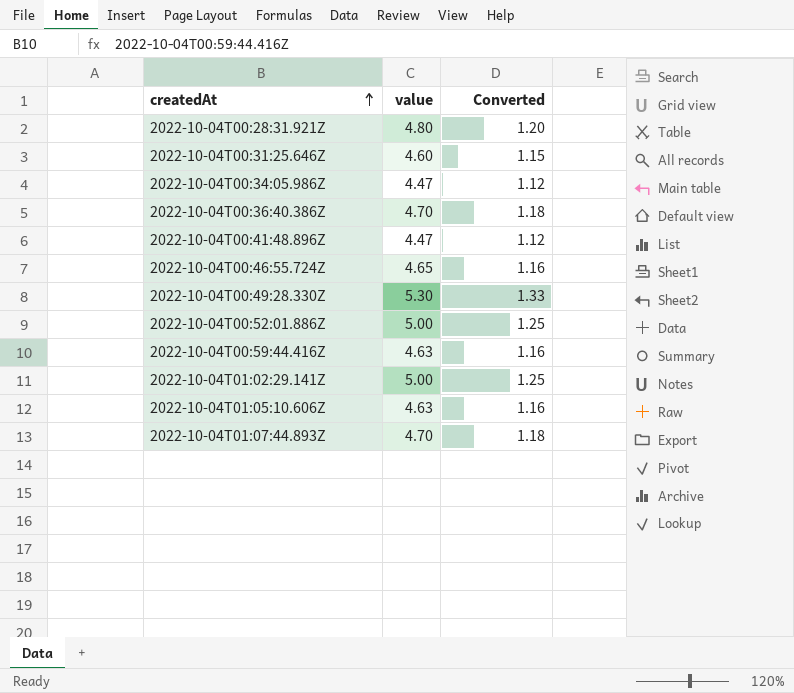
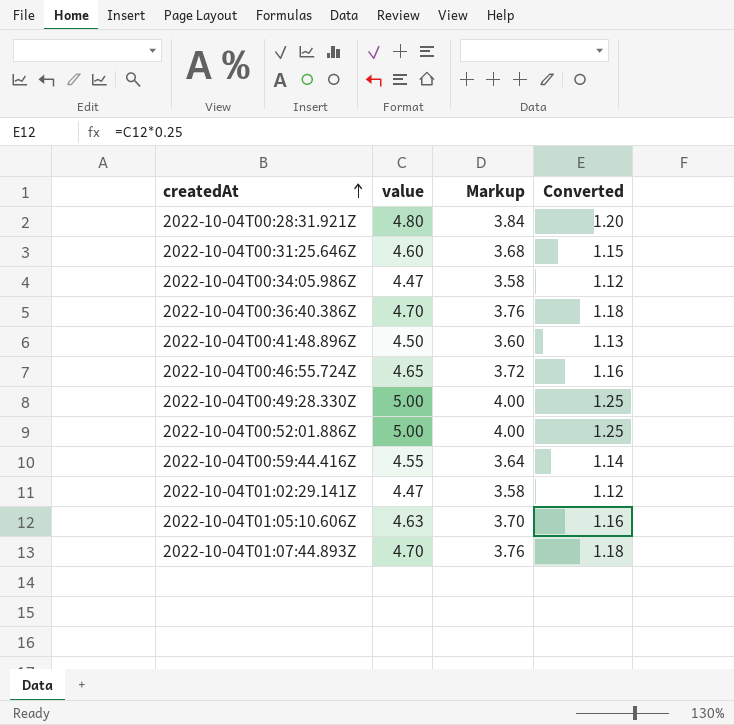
column Markup | formula: none -> [value] * 0.8
2022-10-04T00:41:48.896Z | value: 4.47 -> 4.50
2022-10-04T00:41:48.896Z | Converted: 1.12 -> 1.13
2022-10-04T00:49:28.330Z | value: 5.30 -> 5.00
2022-10-04T00:49:28.330Z | Converted: 1.33 -> 1.25
2022-10-04T00:59:44.416Z | value: 4.63 -> 4.55
2022-10-04T00:59:44.416Z | Converted: 1.16 -> 1.14
2022-10-04T01:02:29.141Z | value: 5.00 -> 4.47
2022-10-04T01:02:29.141Z | Converted: 1.25 -> 1.12

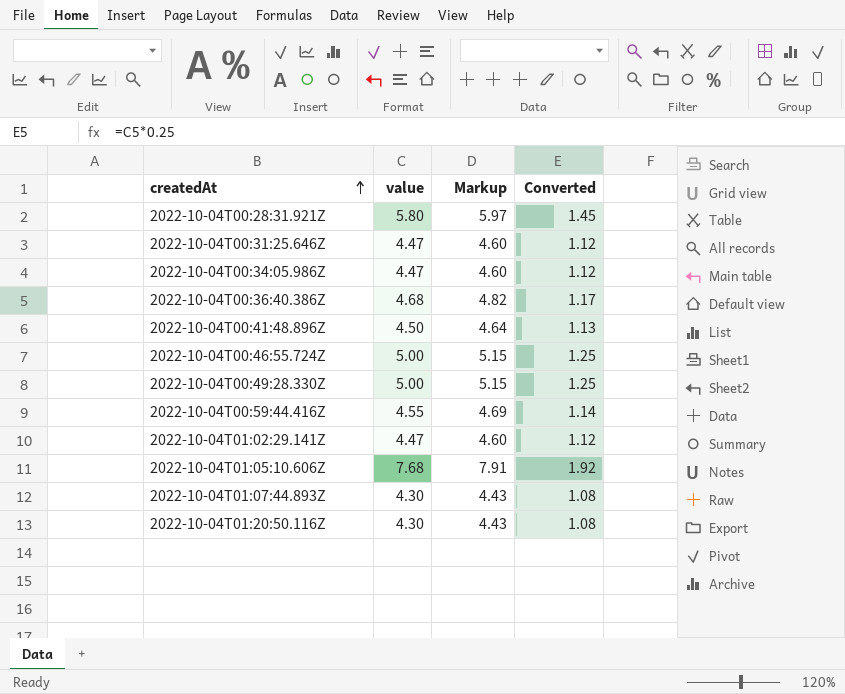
column Markup | formula: [value] * 0.8 -> [value] * 1.03
row 2022-10-04T00:52:01.886Z: 5.00 | 4.00 | 1.25 -> none
2022-10-04T00:28:31.921Z | value: 4.80 -> 5.80
2022-10-04T00:28:31.921Z | Converted: 1.20 -> 1.45
2022-10-04T00:31:25.646Z | value: 4.60 -> 4.47
2022-10-04T00:31:25.646Z | Converted: 1.15 -> 1.12
2022-10-04T00:36:40.386Z | value: 4.70 -> 4.68
2022-10-04T00:36:40.386Z | Converted: 1.18 -> 1.17
2022-10-04T00:46:55.724Z | value: 4.65 -> 5.00
2022-10-04T00:46:55.724Z | Converted: 1.16 -> 1.25
2022-10-04T01:05:10.606Z | value: 4.63 -> 7.68
2022-10-04T01:05:10.606Z | Converted: 1.16 -> 1.92
2022-10-04T01:07:44.893Z | value: 4.70 -> 4.30
2022-10-04T01:07:44.893Z | Converted: 1.18 -> 1.08
row 2022-10-04T01:20:50.116Z: none -> 4.30 | 4.43 | 1.08

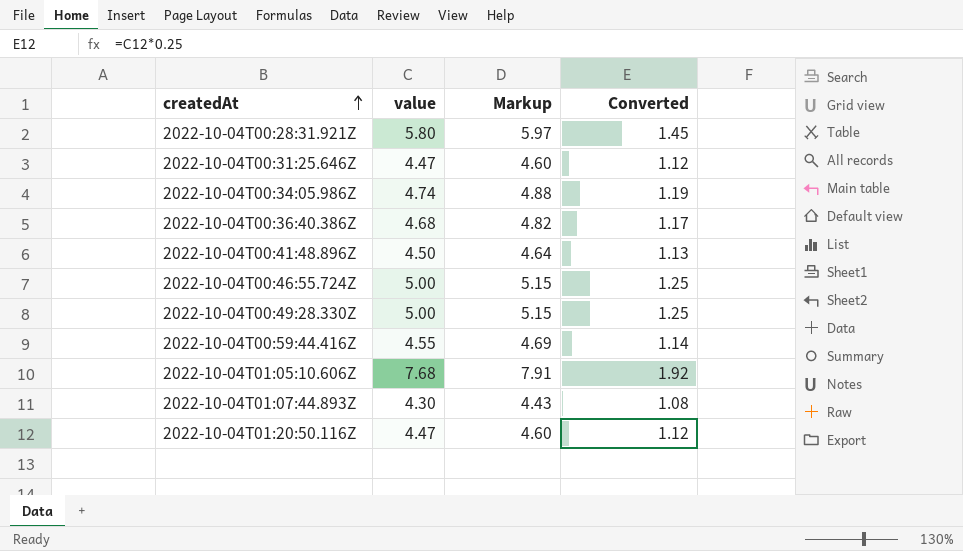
row 2022-10-04T01:02:29.141Z: 4.47 | 4.60 | 1.12 -> none
2022-10-04T00:34:05.986Z | value: 4.47 -> 4.74
2022-10-04T00:34:05.986Z | Markup: 4.60 -> 4.88
2022-10-04T00:34:05.986Z | Converted: 1.12 -> 1.19
2022-10-04T01:20:50.116Z | value: 4.30 -> 4.47
2022-10-04T01:20:50.116Z | Markup: 4.43 -> 4.60
2022-10-04T01:20:50.116Z | Converted: 1.08 -> 1.12

